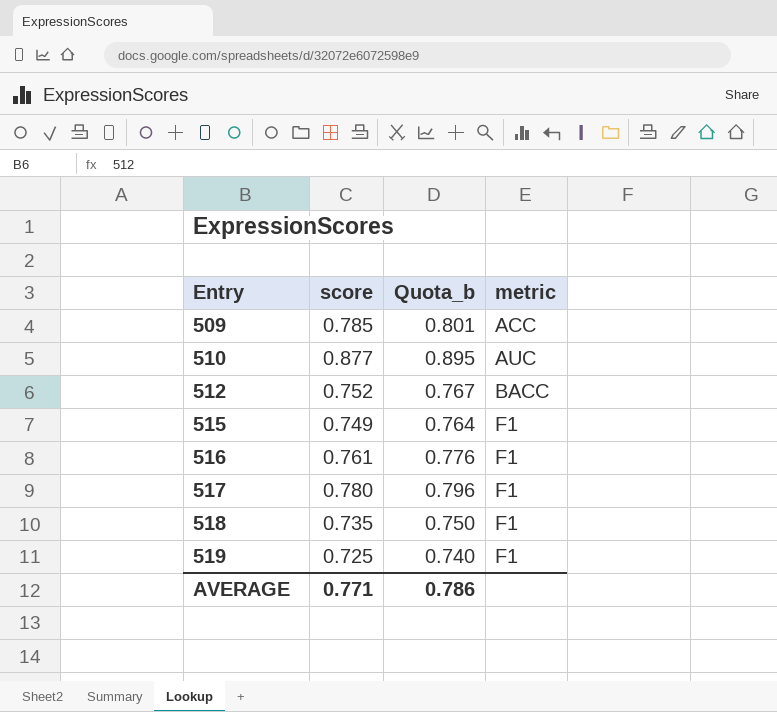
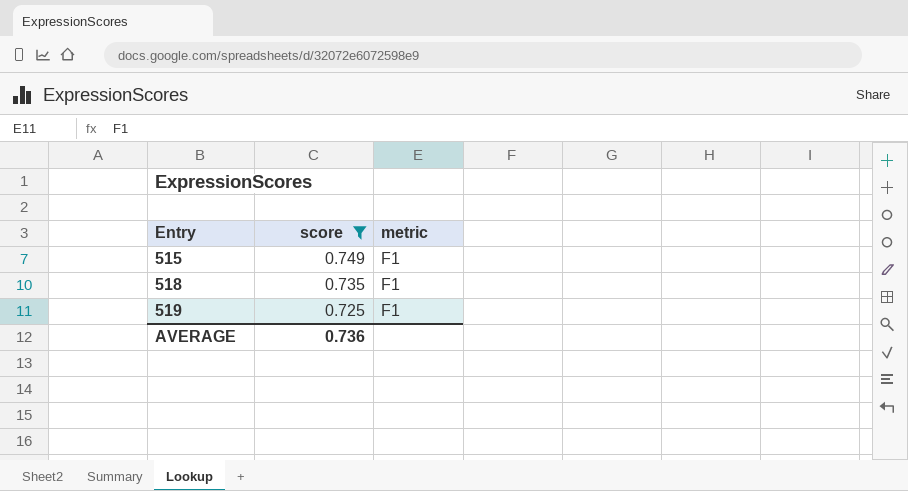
filter: none -> score <= 0.749
column Quota_b | formula: [score] * 1.02 -> none
AVERAGE | score: 0.771 -> 0.736

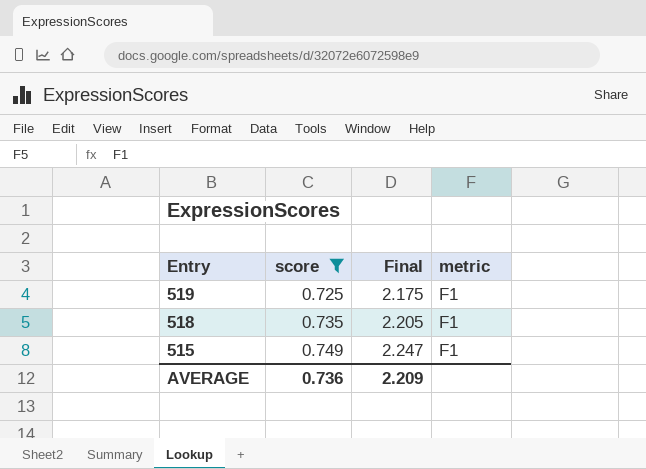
row order: Entry ascending -> Entry descending
column Final | formula: none -> [score] * 3

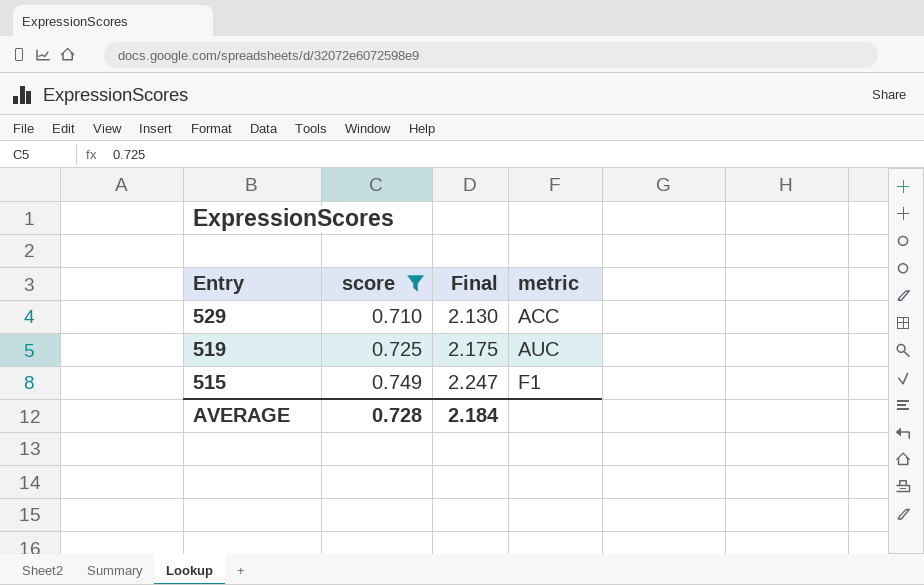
row 518: 0.735 | 2.205 | F1 -> none
row 529: none -> 0.710 | 2.130 | ACC
519 | metric: F1 -> AUC
AVERAGE | score: 0.736 -> 0.728
AVERAGE | Final: 2.209 -> 2.184

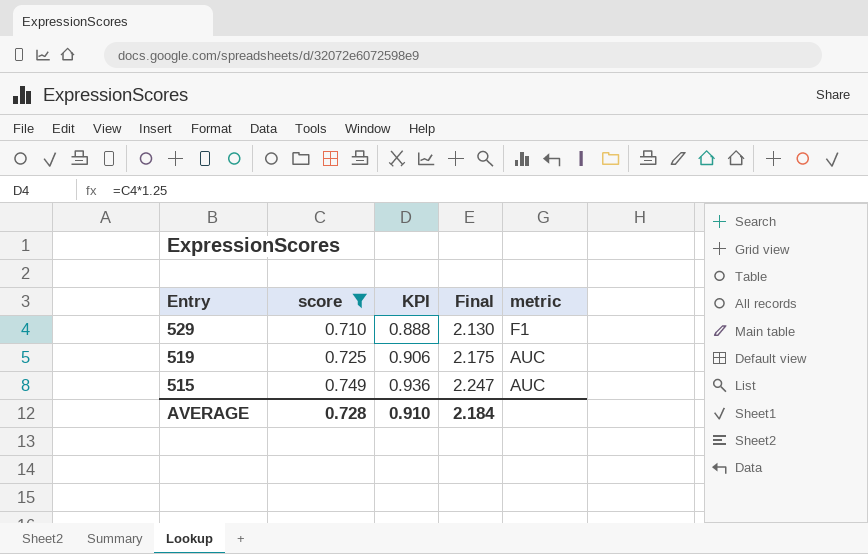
column KPI | formula: none -> [score] * 1.25
529 | metric: ACC -> F1
515 | metric: F1 -> AUC

